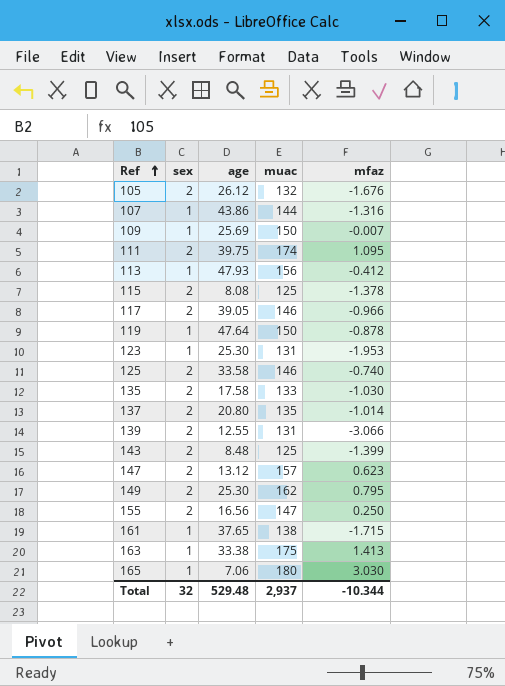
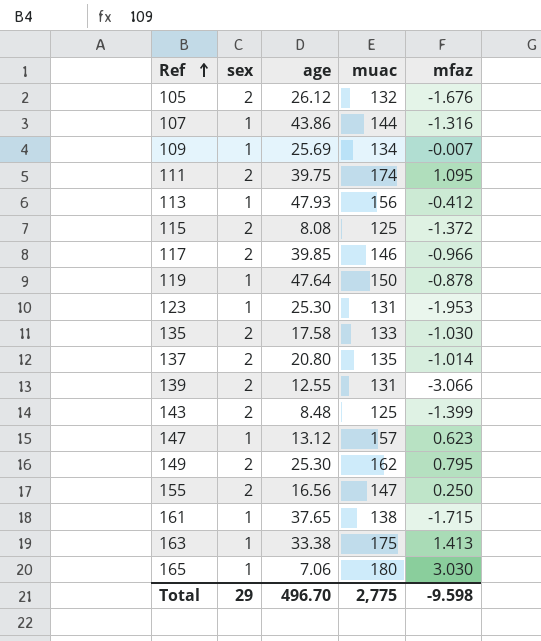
row 125: 2 | 33.58 | 146 | -0.740 -> none
109 | muac: 150 -> 134
115 | mfaz: -1.378 -> -1.372
117 | age: 39.05 -> 39.85
147 | sex: 2 -> 1
Total | sex: 32 -> 29
Total | age: 529.48 -> 496.70
Total | muac: 2,937 -> 2,775
Total | mfaz: -10.344 -> -9.598

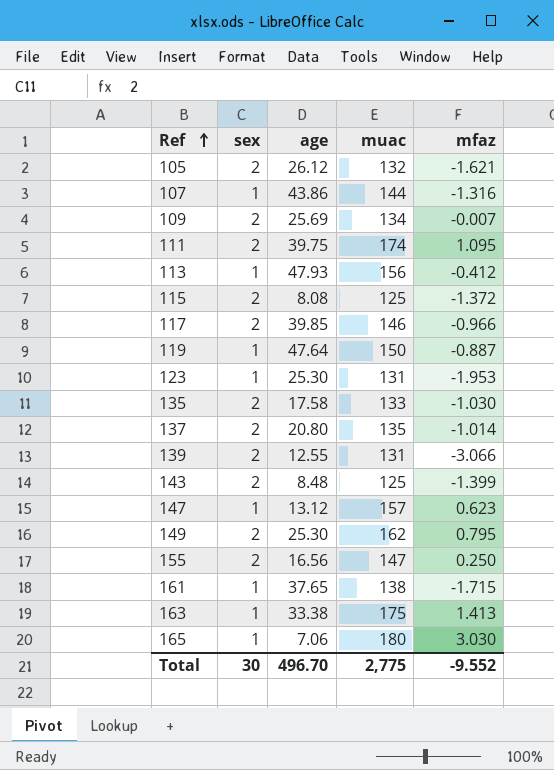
105 | mfaz: -1.676 -> -1.621
109 | sex: 1 -> 2
119 | mfaz: -0.878 -> -0.887
Total | sex: 29 -> 30
Total | mfaz: -9.598 -> -9.552

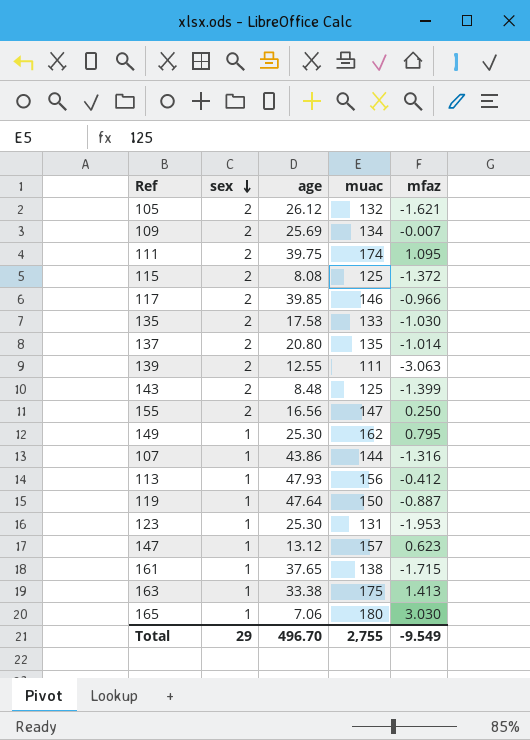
row order: Ref ascending -> sex descending
139 | muac: 131 -> 111
139 | mfaz: -3.066 -> -3.063
149 | sex: 2 -> 1
Total | sex: 30 -> 29
Total | muac: 2,775 -> 2,755
Total | mfaz: -9.552 -> -9.549

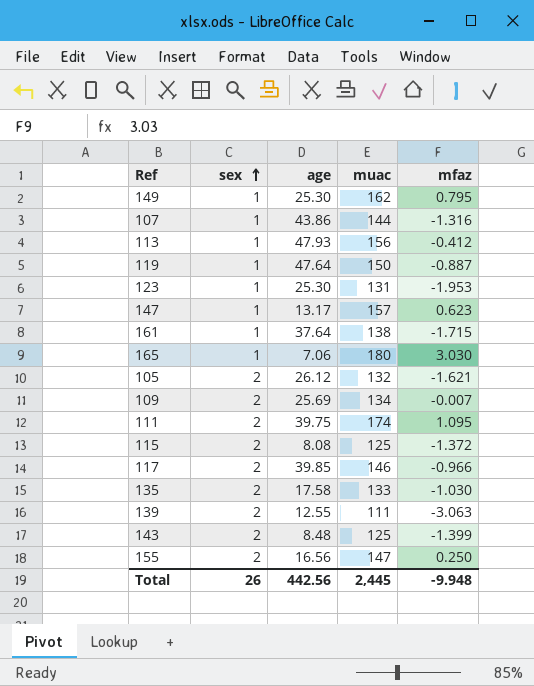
row order: sex descending -> sex ascending
row 137: 2 | 20.80 | 135 | -1.014 -> none
row 163: 1 | 33.38 | 175 | 1.413 -> none
147 | age: 13.12 -> 13.17
161 | age: 37.65 -> 37.64
Total | sex: 29 -> 26
Total | age: 496.70 -> 442.56
Total | muac: 2,755 -> 2,445
Total | mfaz: -9.549 -> -9.948

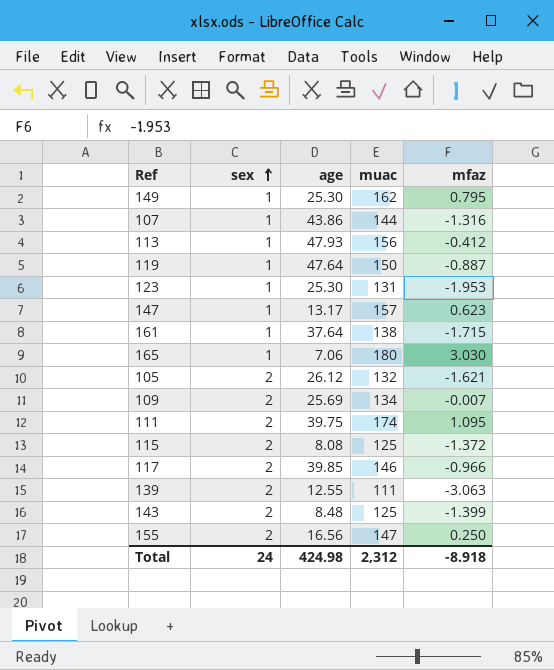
row 135: 2 | 17.58 | 133 | -1.030 -> none
Total | sex: 26 -> 24
Total | age: 442.56 -> 424.98
Total | muac: 2,445 -> 2,312
Total | mfaz: -9.948 -> -8.918

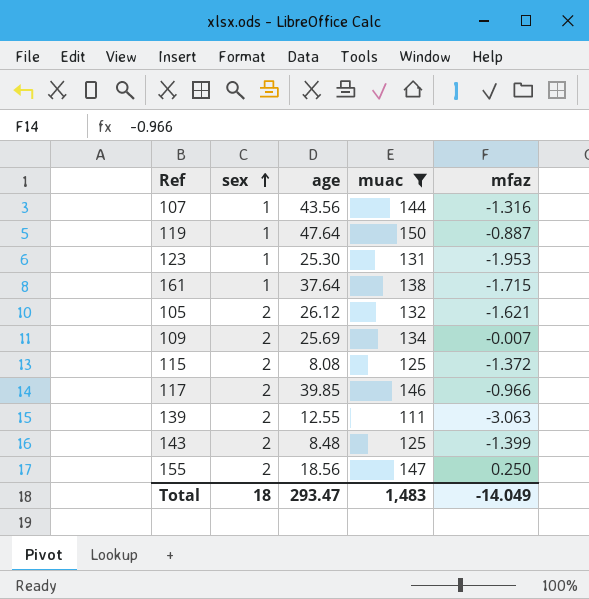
filter: none -> muac <= 150
107 | age: 43.86 -> 43.56
155 | age: 16.56 -> 18.56
Total | sex: 24 -> 18
Total | age: 424.98 -> 293.47
Total | muac: 2,312 -> 1,483
Total | mfaz: -8.918 -> -14.049

